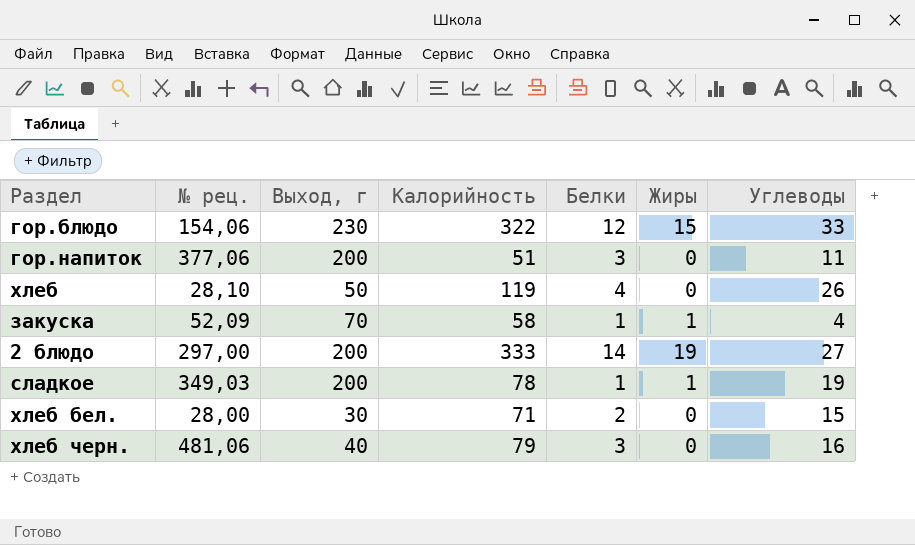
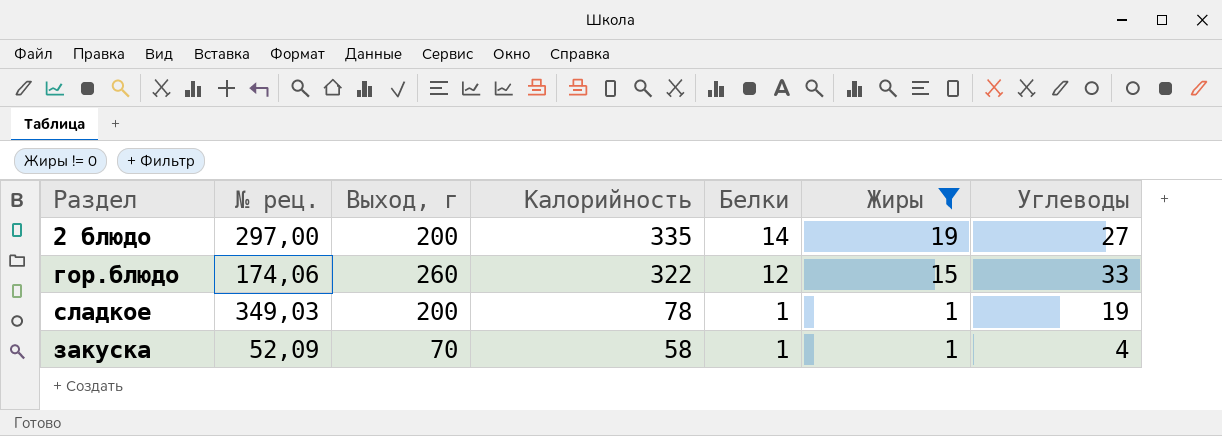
filter: none -> Жиры != 0
row order: none -> Калорийность descending
2 блюдо | Калорийность: 333 -> 335
гор.блюдо | № рец.: 154,06 -> 174,06
гор.блюдо | Выход, г: 230 -> 260

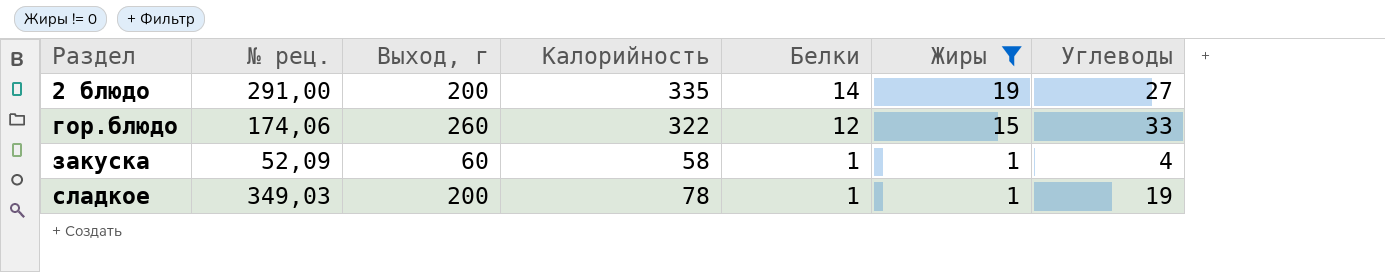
row order: Калорийность descending -> Раздел ascending
2 блюдо | № рец.: 297,00 -> 291,00
закуска | Выход, г: 70 -> 60

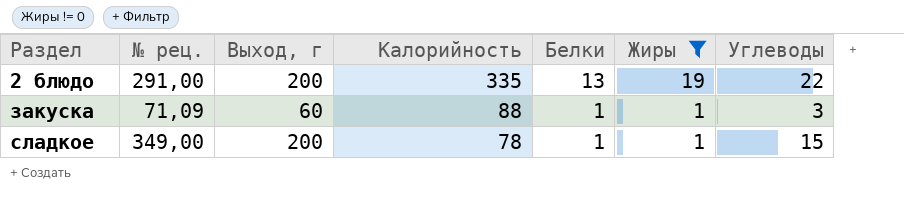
row гор.блюдо: 174,06 | 260 | 322 | 12 | 15 | 33 -> none
2 блюдо | Белки: 14 -> 13
2 блюдо | Углеводы: 27 -> 22
закуска | № рец.: 52,09 -> 71,09
закуска | Калорийность: 58 -> 88
закуска | Углеводы: 4 -> 3
сладкое | № рец.: 349,03 -> 349,00
сладкое | Углеводы: 19 -> 15

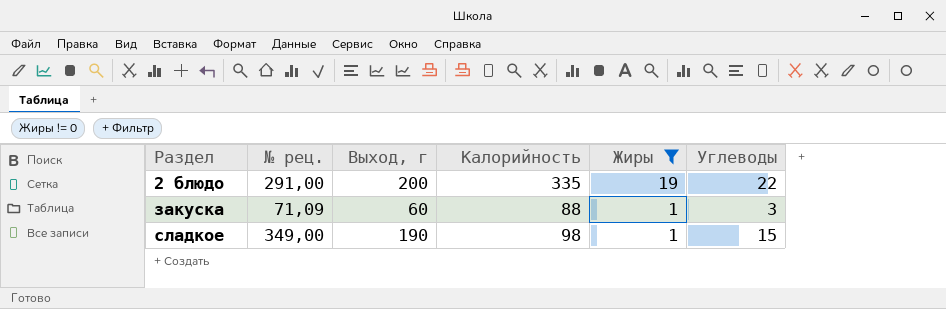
column Белки | position: 5 -> none
сладкое | Выход, г: 200 -> 190
сладкое | Калорийность: 78 -> 98

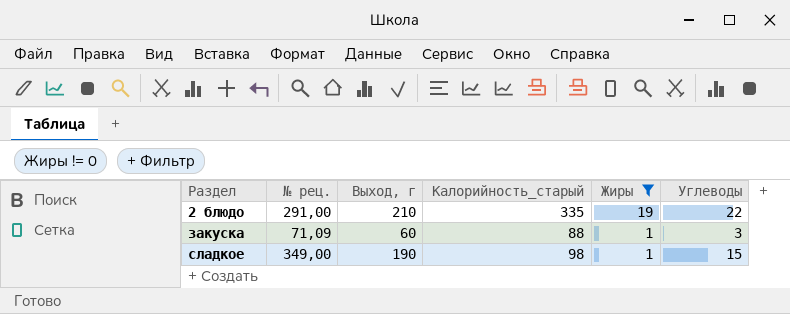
column name: Калорийность -> Калорийность_старый
2 блюдо | Выход, г: 200 -> 210

